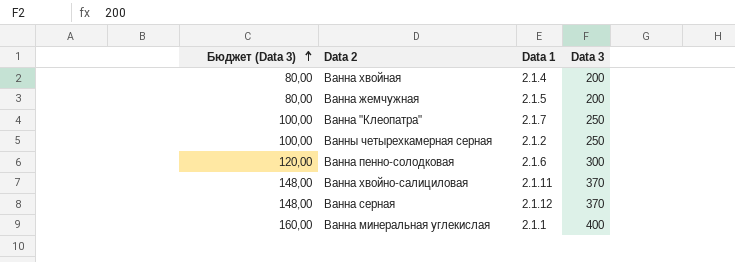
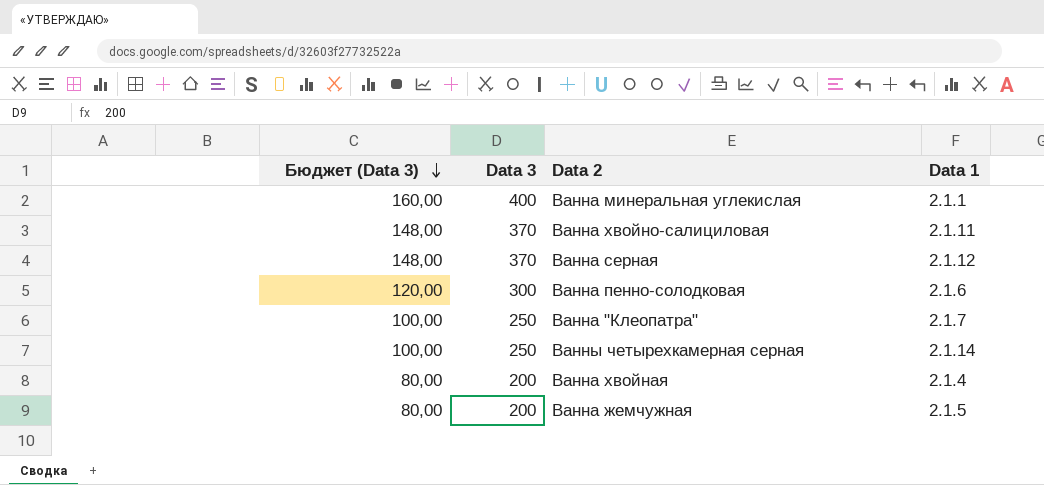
row order: Бюджет (Data 3) ascending -> Бюджет (Data 3) descending
column Data 3 | position: 4 -> 2
Ванны четырехкамерная серная | Data 1: 2.1.2 -> 2.1.14

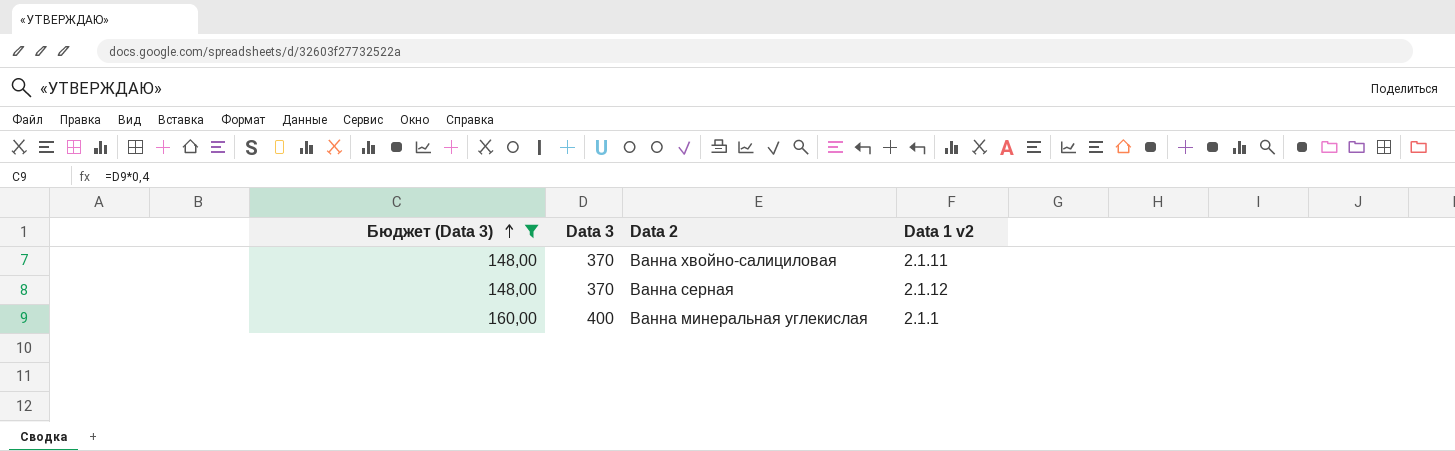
filter: none -> Бюджет (Data 3) >= 148,00
row order: Бюджет (Data 3) descending -> Бюджет (Data 3) ascending
column name: Data 1 -> Data 1 v2

